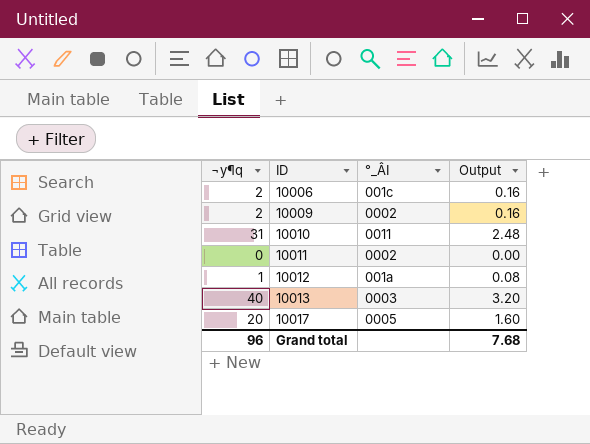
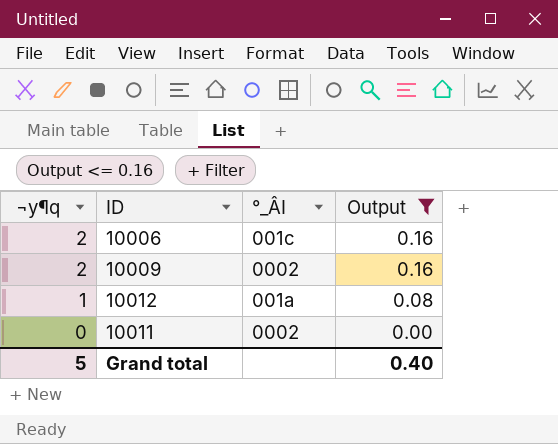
filter: none -> Output <= 0.16
row order: ID ascending -> ¬y¶q descending
Grand total | ¬y¶q: 96 -> 5
Grand total | Output: 7.68 -> 0.40

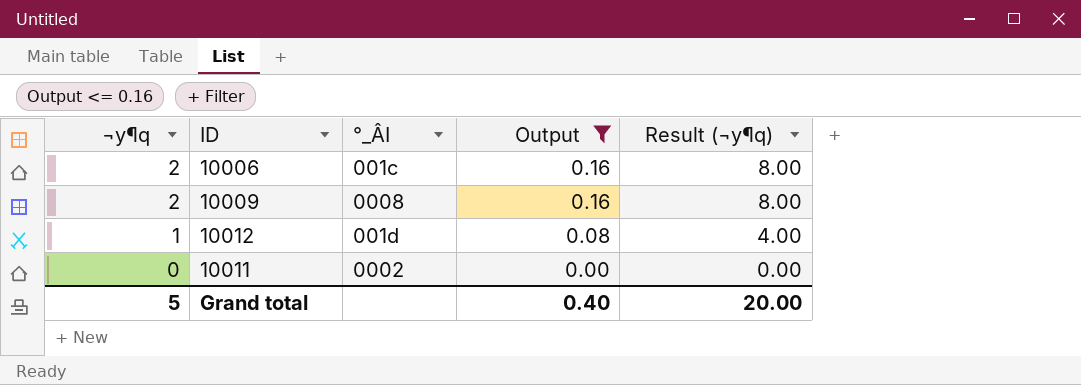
column Result (¬y¶q) | formula: none -> [¬y¶q] * 4
10009 | °_ÂI: 0002 -> 0008
10012 | °_ÂI: 001a -> 001d

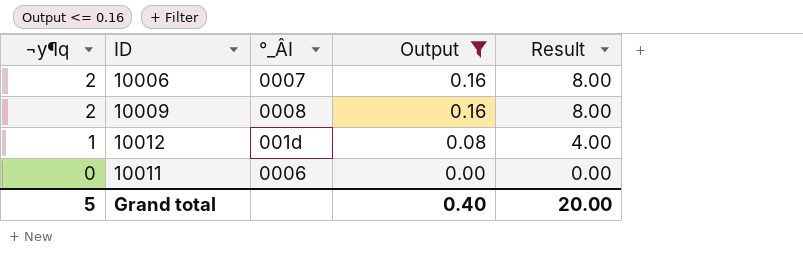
column name: Result (¬y¶q) -> Result
10006 | °_ÂI: 001c -> 0007
10011 | °_ÂI: 0002 -> 0006

